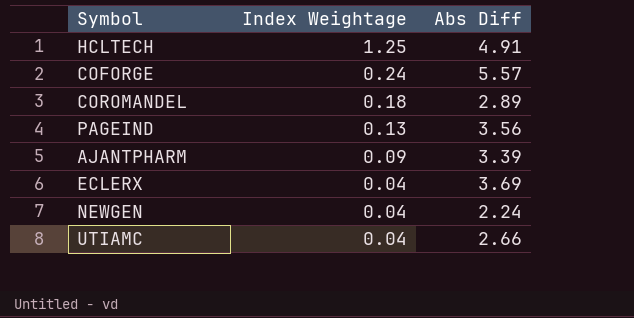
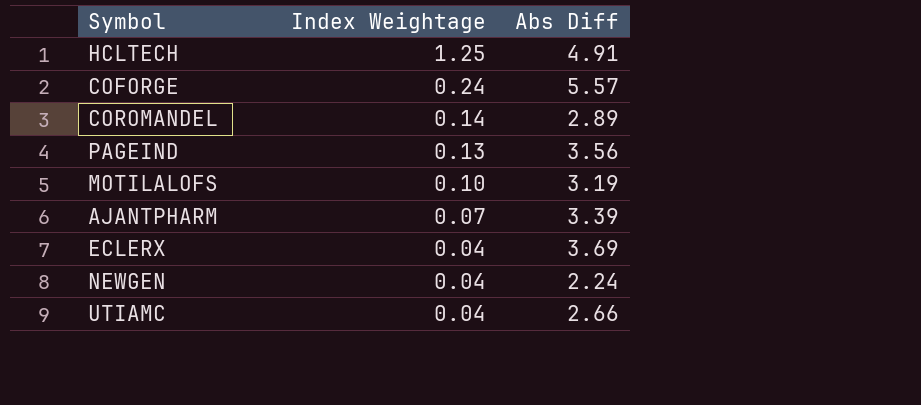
COROMANDEL | Index Weightage: 0.18 -> 0.14
row MOTILALOFS: none -> 0.10 | 3.19
AJANTPHARM | Index Weightage: 0.09 -> 0.07

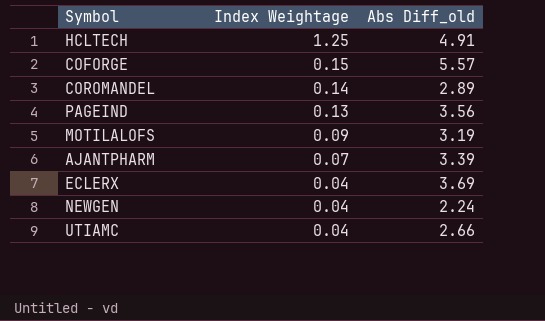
column name: Abs Diff -> Abs Diff_old
COFORGE | Index Weightage: 0.24 -> 0.15
MOTILALOFS | Index Weightage: 0.10 -> 0.09

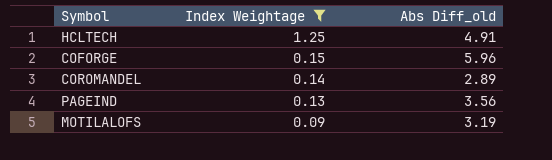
filter: none -> Index Weightage >= 0.09
COFORGE | Abs Diff_old: 5.57 -> 5.96

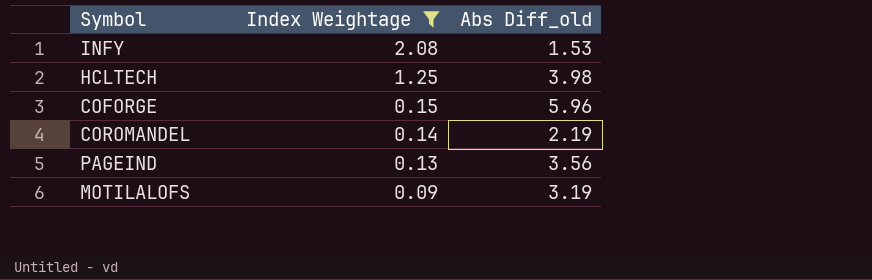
row INFY: none -> 2.08 | 1.53
HCLTECH | Abs Diff_old: 4.91 -> 3.98
COROMANDEL | Abs Diff_old: 2.89 -> 2.19

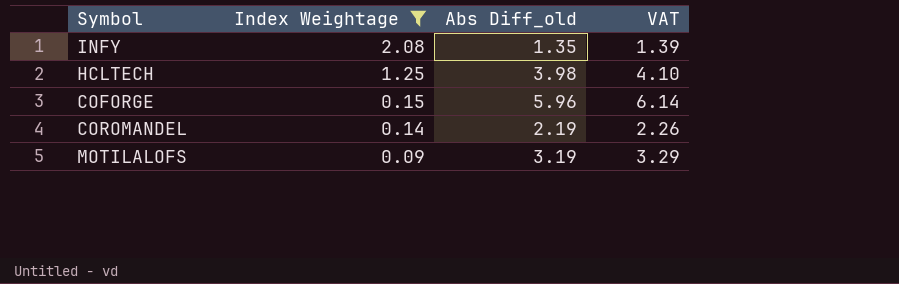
column VAT | formula: none -> [Abs Diff_old] * 1.03
row PAGEIND: 0.13 | 3.56 -> none
INFY | Abs Diff_old: 1.53 -> 1.35

